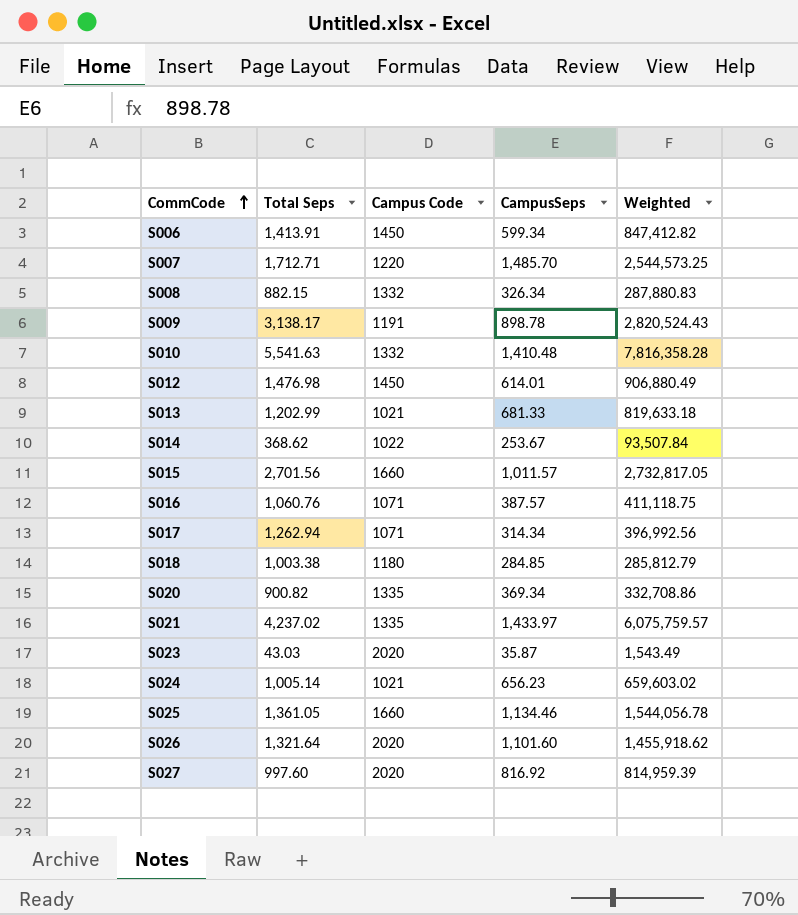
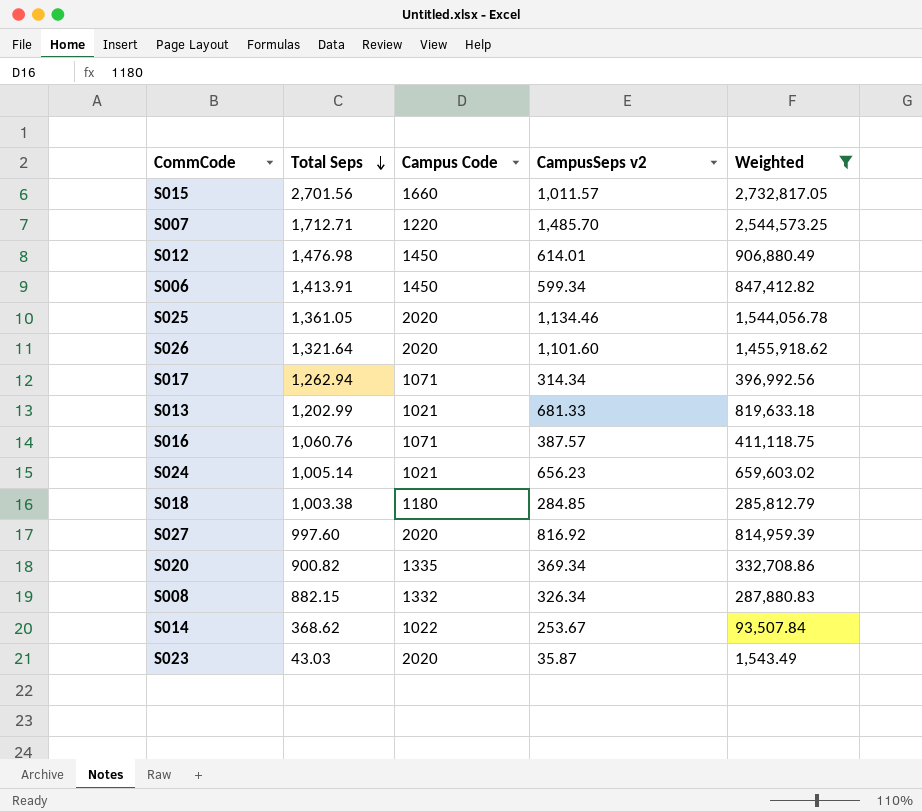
filter: none -> Weighted <= 2,732,817.05
row order: CommCode ascending -> Total Seps descending
column name: CampusSeps -> CampusSeps v2
S025 | Campus Code: 1660 -> 2020

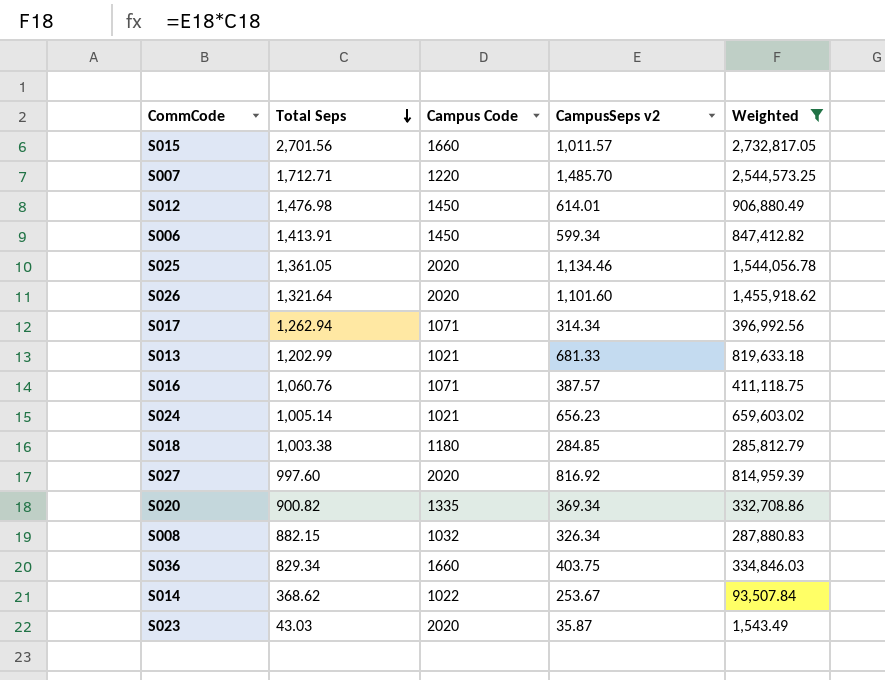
S008 | Campus Code: 1332 -> 1032
row S036: none -> 829.34 | 1660 | 403.75 | 334,846.03

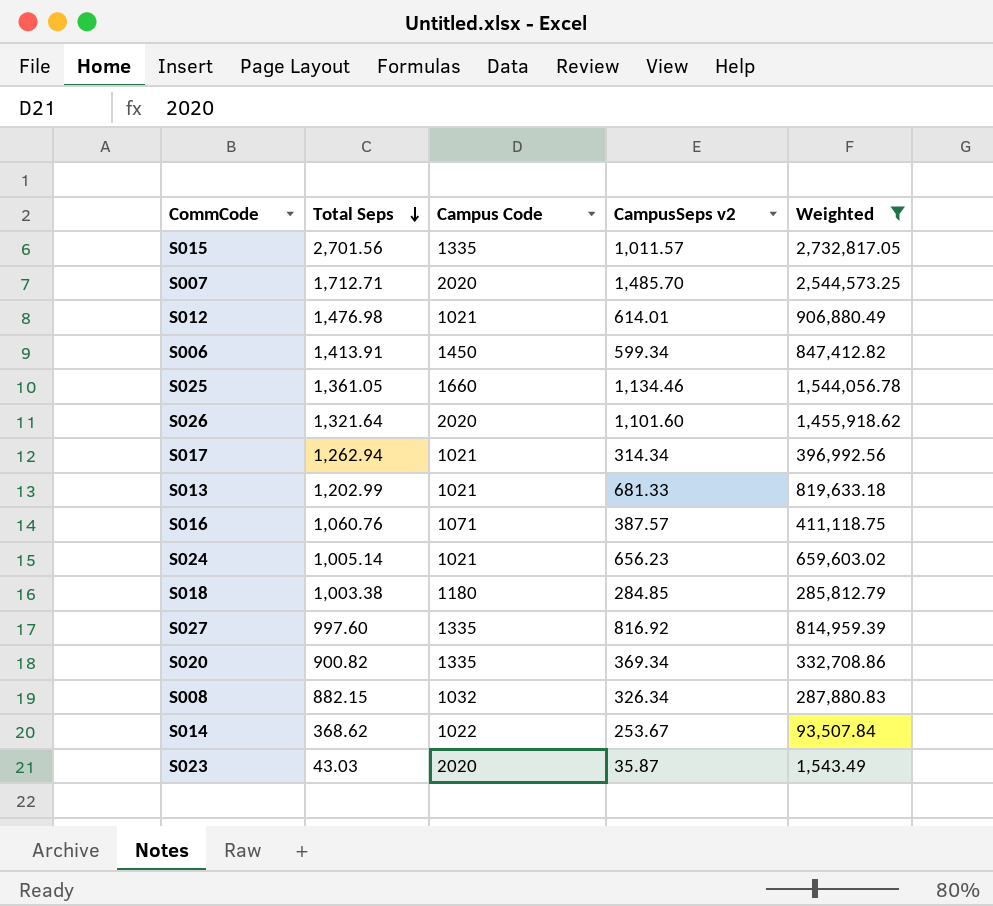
row S036: 829.34 | 1660 | 403.75 | 334,846.03 -> none
S015 | Campus Code: 1660 -> 1335
S007 | Campus Code: 1220 -> 2020
S012 | Campus Code: 1450 -> 1021
S025 | Campus Code: 2020 -> 1660
S017 | Campus Code: 1071 -> 1021
S027 | Campus Code: 2020 -> 1335

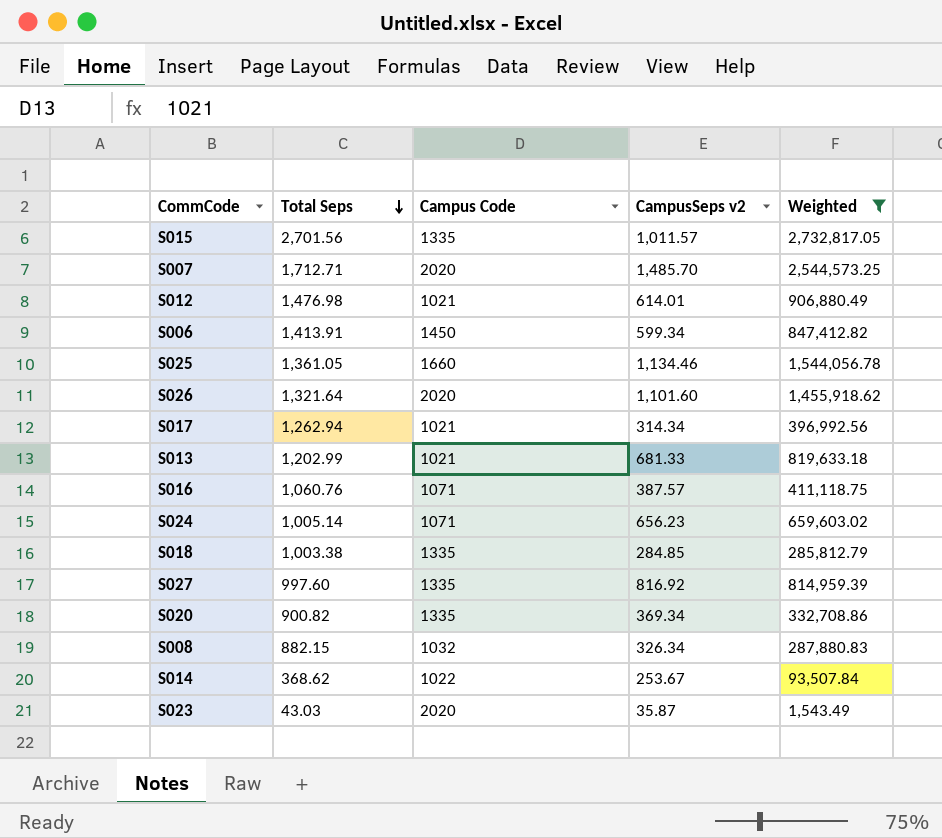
S024 | Campus Code: 1021 -> 1071
S018 | Campus Code: 1180 -> 1335

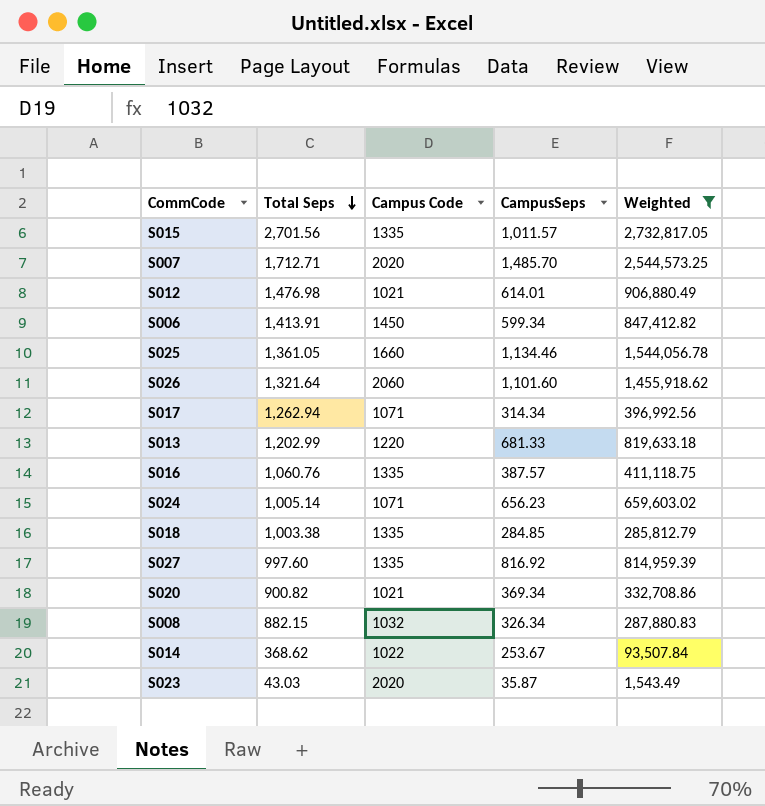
column name: CampusSeps v2 -> CampusSeps
S026 | Campus Code: 2020 -> 2060
S017 | Campus Code: 1021 -> 1071
S013 | Campus Code: 1021 -> 1220
S016 | Campus Code: 1071 -> 1335
S020 | Campus Code: 1335 -> 1021

